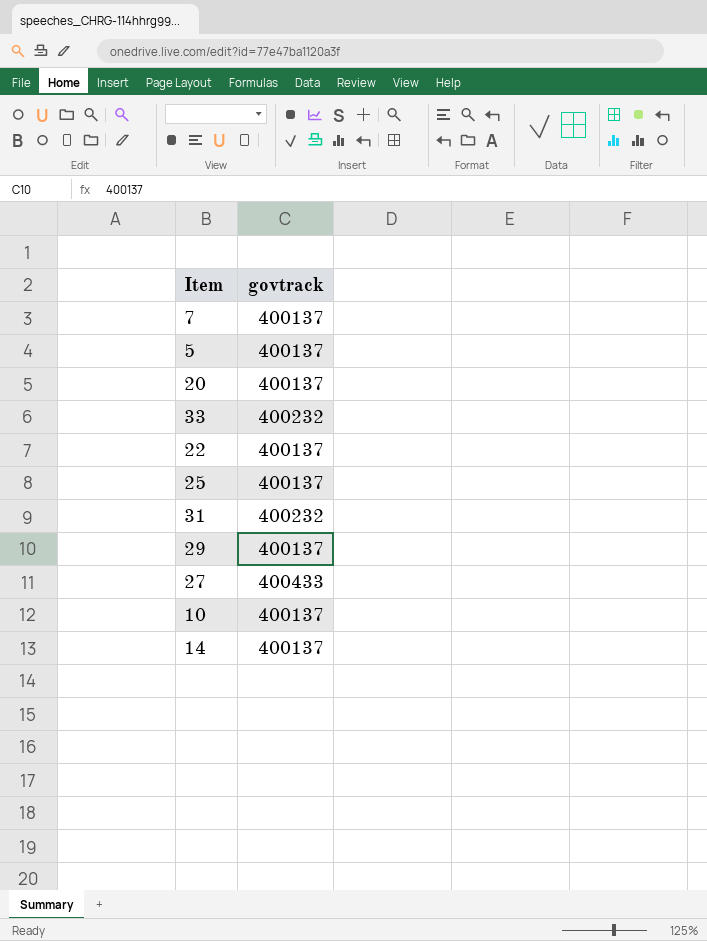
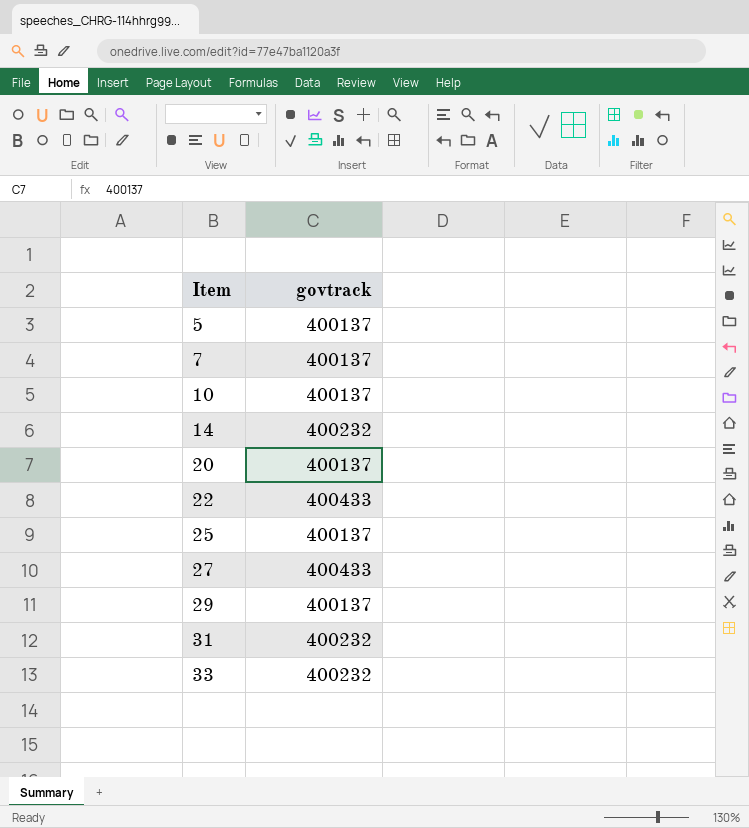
row order: none -> Item ascending
14 | govtrack: 400137 -> 400232
22 | govtrack: 400137 -> 400433

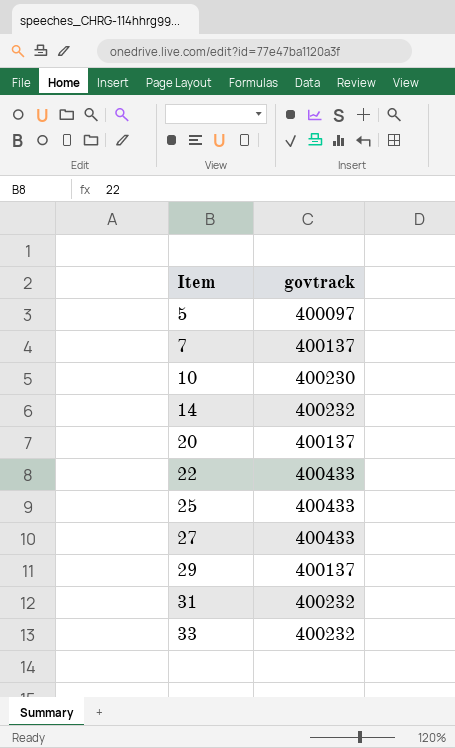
5 | govtrack: 400137 -> 400097
10 | govtrack: 400137 -> 400230
25 | govtrack: 400137 -> 400433

